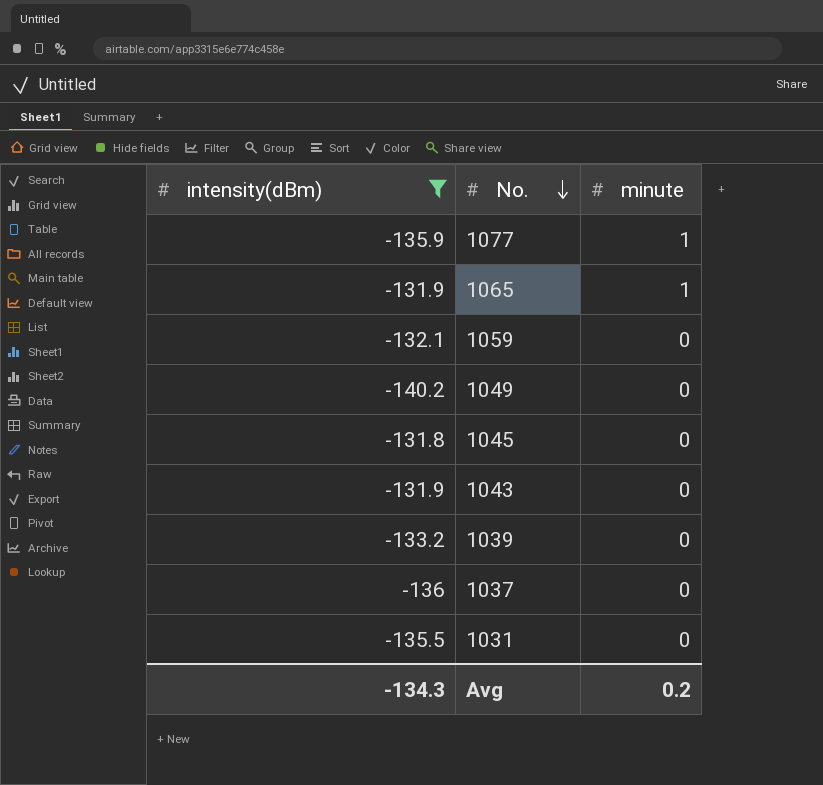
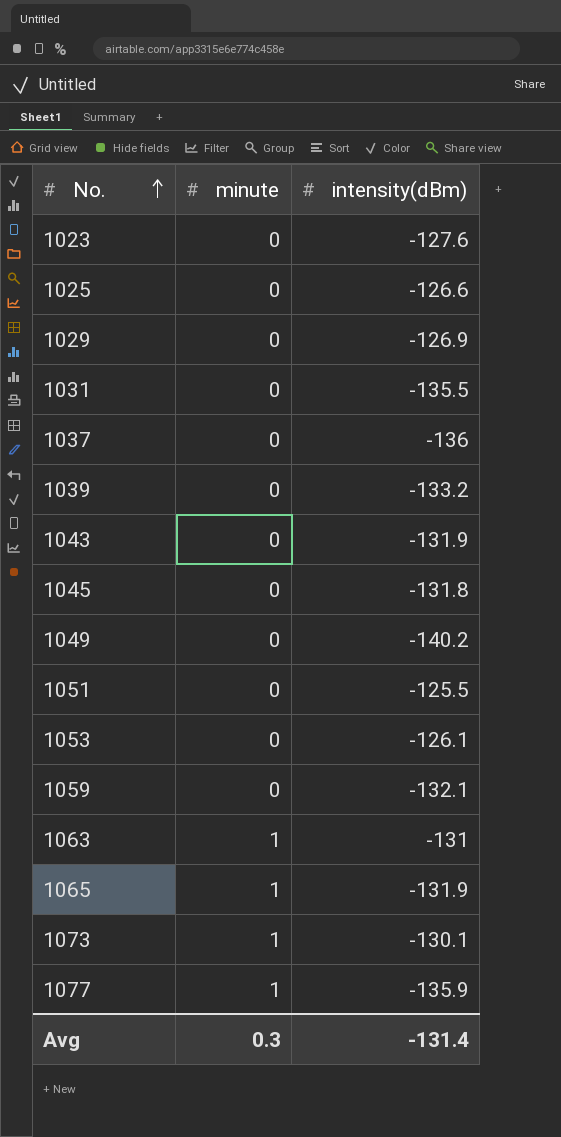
filter: intensity(dBm) <= -131.8 -> none
row order: No. descending -> No. ascending
column intensity(dBm) | position: 1 -> 3
Avg | minute: 0.2 -> 0.3
Avg | intensity(dBm): -134.3 -> -131.4

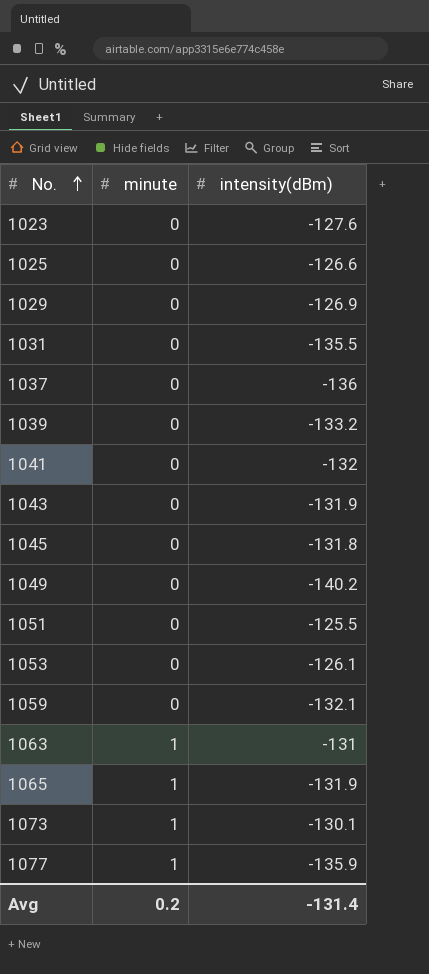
row 1041: none -> 0 | -132
Avg | minute: 0.3 -> 0.2

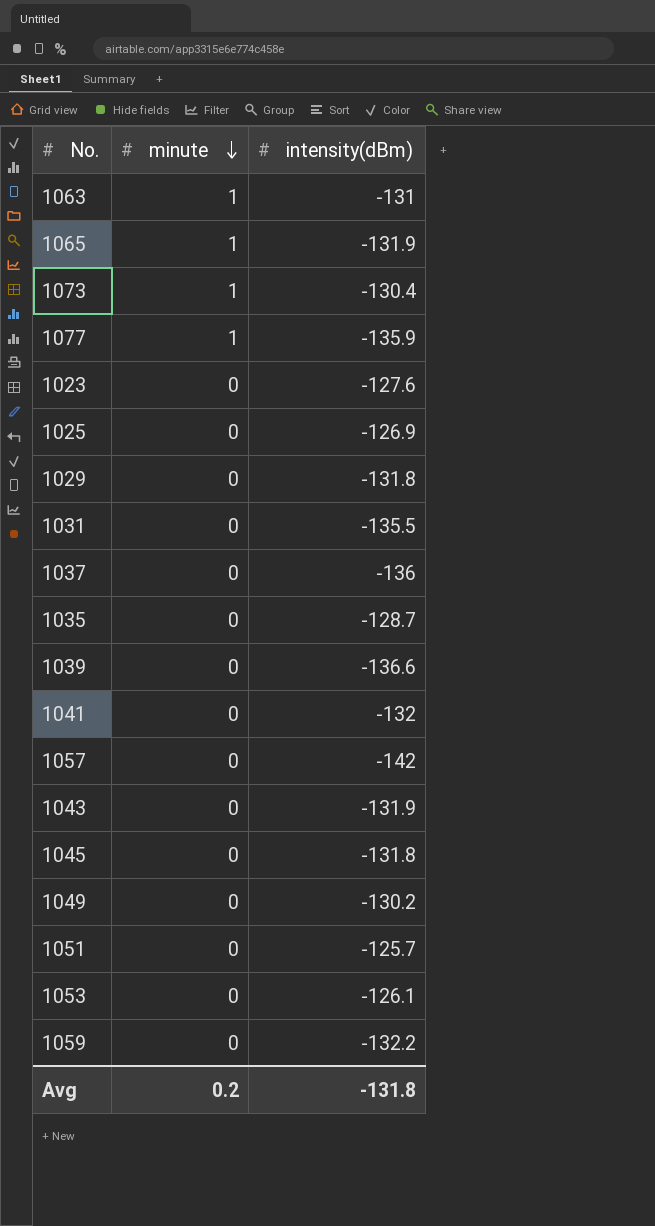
row order: No. ascending -> minute descending
1073 | intensity(dBm): -130.1 -> -130.4
1025 | intensity(dBm): -126.6 -> -126.9
1029 | intensity(dBm): -126.9 -> -131.8
row 1035: none -> 0 | -128.7
1039 | intensity(dBm): -133.2 -> -136.6
row 1057: none -> 0 | -142
1049 | intensity(dBm): -140.2 -> -130.2
1051 | intensity(dBm): -125.5 -> -125.7
1059 | intensity(dBm): -132.1 -> -132.2
Avg | intensity(dBm): -131.4 -> -131.8

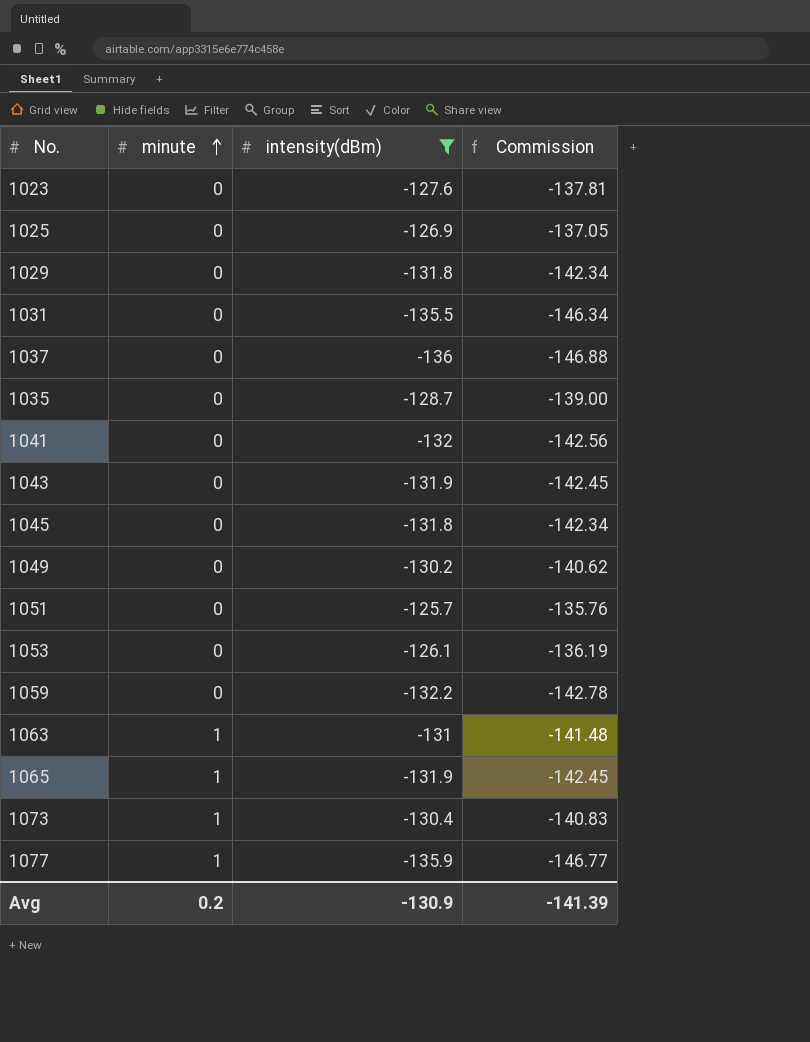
filter: none -> intensity(dBm) >= -136
row order: minute descending -> minute ascending
column Commission | formula: none -> [intensity(dBm)] * 1.08
Avg | intensity(dBm): -131.8 -> -130.9

